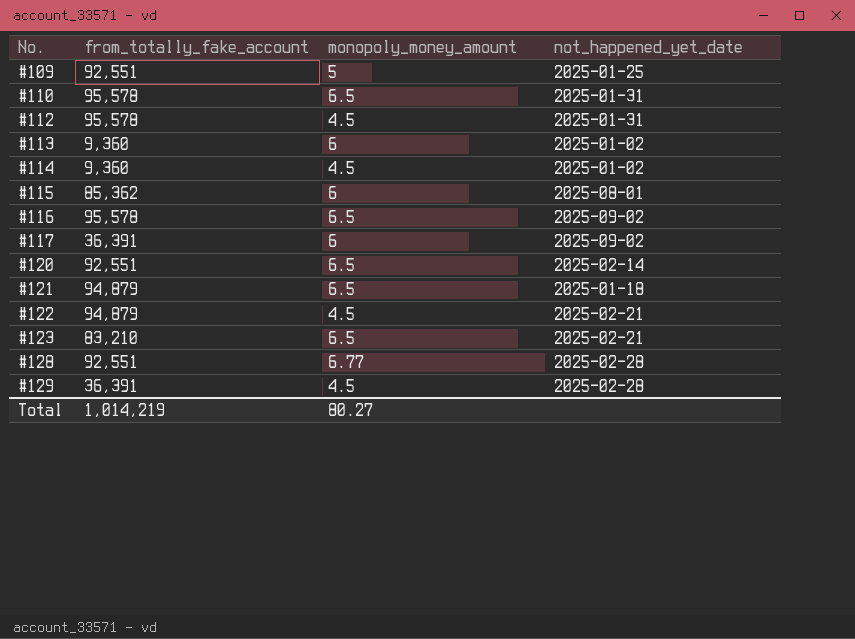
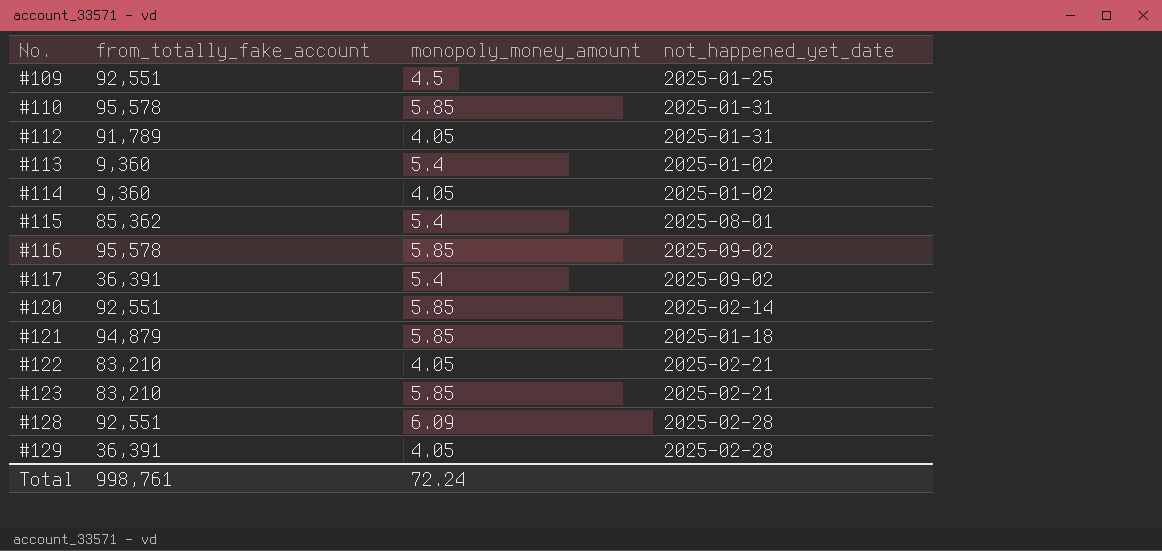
#109 | monopoly_money_amount: 5 -> 4.5
#110 | monopoly_money_amount: 6.5 -> 5.85
#112 | from_totally_fake_account: 95,578 -> 91,789
#112 | monopoly_money_amount: 4.5 -> 4.05
#113 | monopoly_money_amount: 6 -> 5.4
#114 | monopoly_money_amount: 4.5 -> 4.05
#115 | monopoly_money_amount: 6 -> 5.4
#116 | monopoly_money_amount: 6.5 -> 5.85
#117 | monopoly_money_amount: 6 -> 5.4
#120 | monopoly_money_amount: 6.5 -> 5.85
#121 | monopoly_money_amount: 6.5 -> 5.85
#122 | from_totally_fake_account: 94,879 -> 83,210
#122 | monopoly_money_amount: 4.5 -> 4.05
#123 | monopoly_money_amount: 6.5 -> 5.85
#128 | monopoly_money_amount: 6.77 -> 6.09
#129 | monopoly_money_amount: 4.5 -> 4.05
Total | from_totally_fake_account: 1,014,219 -> 998,761
Total | monopoly_money_amount: 80.27 -> 72.24

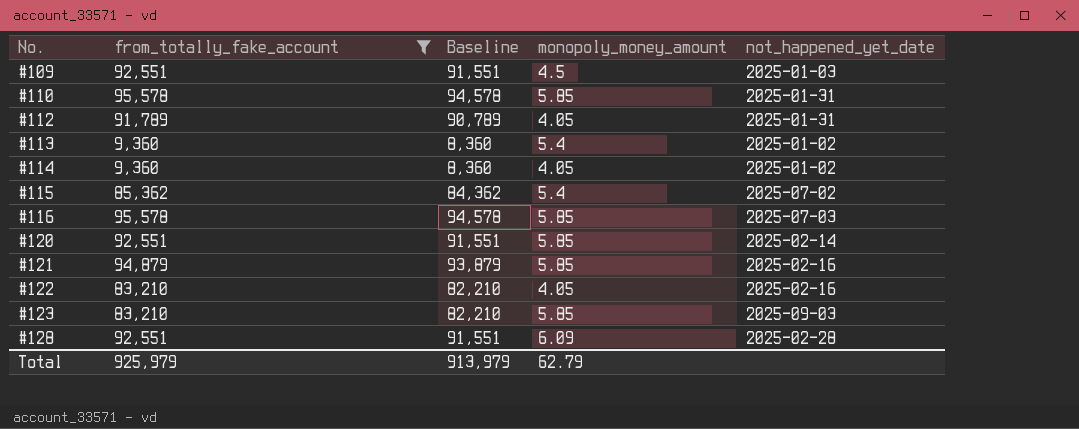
filter: none -> from_totally_fake_account != 36,391
column Baseline | formula: none -> [from_totally_fake_account] - 1000
#109 | not_happened_yet_date: 2025-01-25 -> 2025-01-03
#115 | not_happened_yet_date: 2025-08-01 -> 2025-07-02
#116 | not_happened_yet_date: 2025-09-02 -> 2025-07-03
#121 | not_happened_yet_date: 2025-01-18 -> 2025-02-16
#122 | not_happened_yet_date: 2025-02-21 -> 2025-02-16
#123 | not_happened_yet_date: 2025-02-21 -> 2025-09-03
Total | from_totally_fake_account: 998,761 -> 925,979
Total | monopoly_money_amount: 72.24 -> 62.79

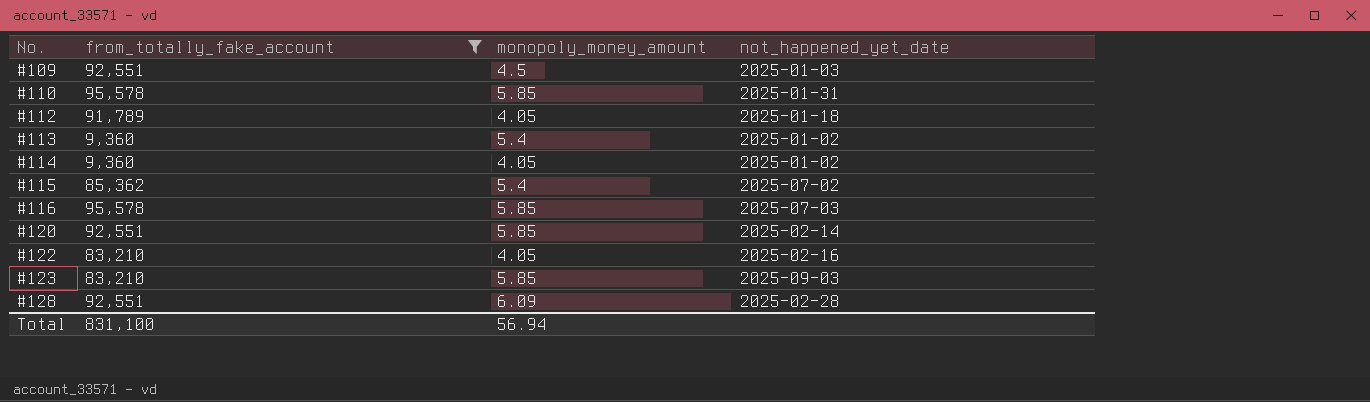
column Baseline | formula: [from_totally_fake_account] - 1000 -> none
row #121: 94,879 | 93,879 | 5.85 | 2025-02-16 -> none
#112 | not_happened_yet_date: 2025-01-31 -> 2025-01-18
Total | from_totally_fake_account: 925,979 -> 831,100
Total | monopoly_money_amount: 62.79 -> 56.94

